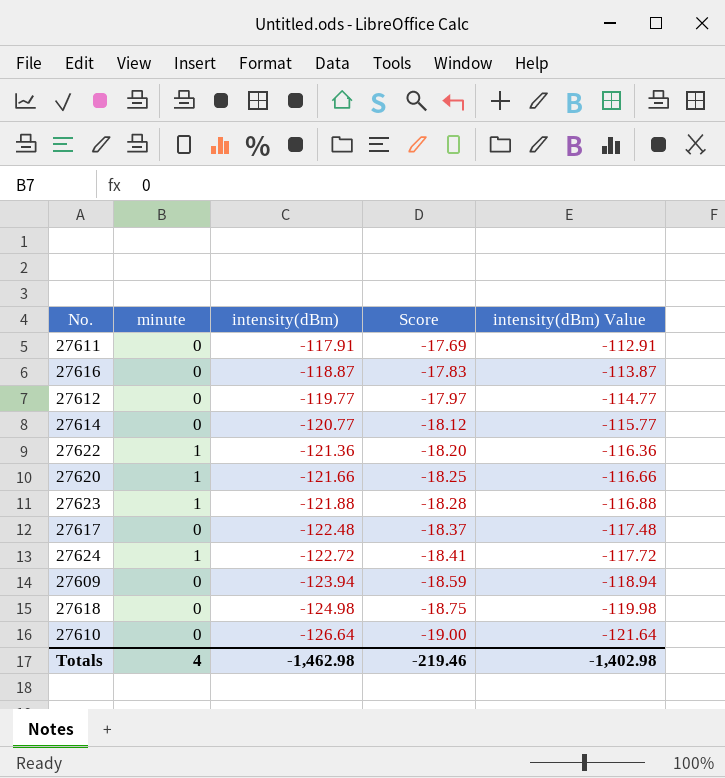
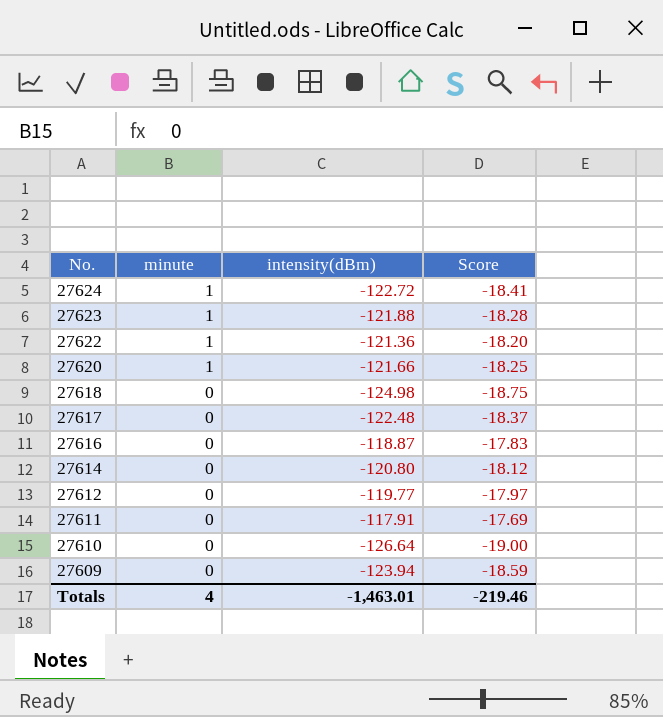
row order: intensity(dBm) descending -> No. descending
column intensity(dBm) Value | formula: [intensity(dBm)] + 5 -> none
27614 | intensity(dBm): -120.77 -> -120.80
Totals | intensity(dBm): -1,462.98 -> -1,463.01

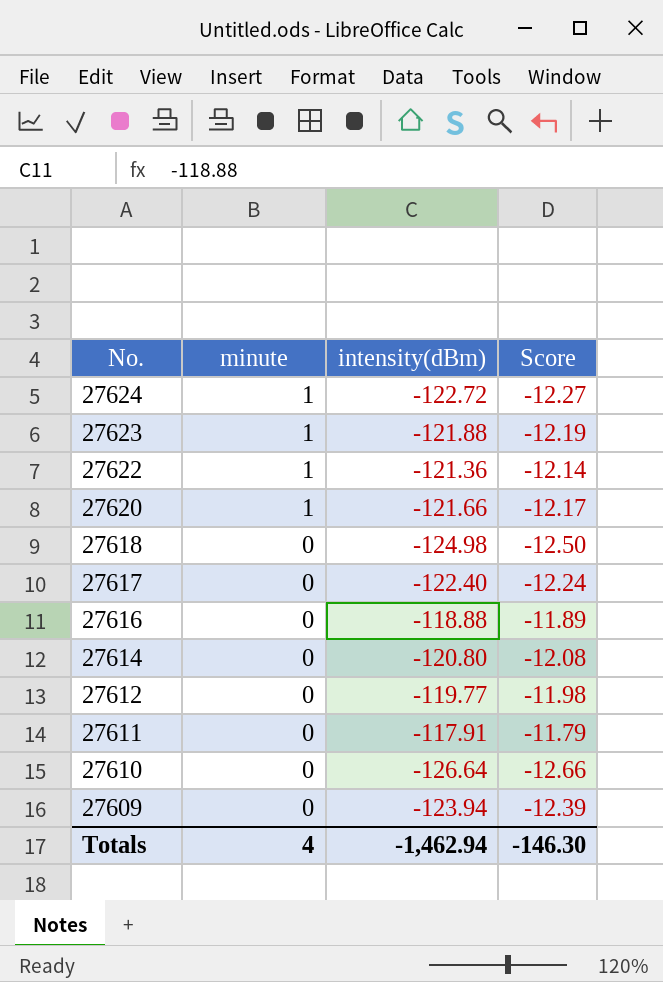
column Score | formula: [intensity(dBm)] * 0.15 -> [intensity(dBm)] * 0.1
27617 | intensity(dBm): -122.48 -> -122.40
27616 | intensity(dBm): -118.87 -> -118.88
Totals | intensity(dBm): -1,463.01 -> -1,462.94
Totals | Score: -219.46 -> -146.30

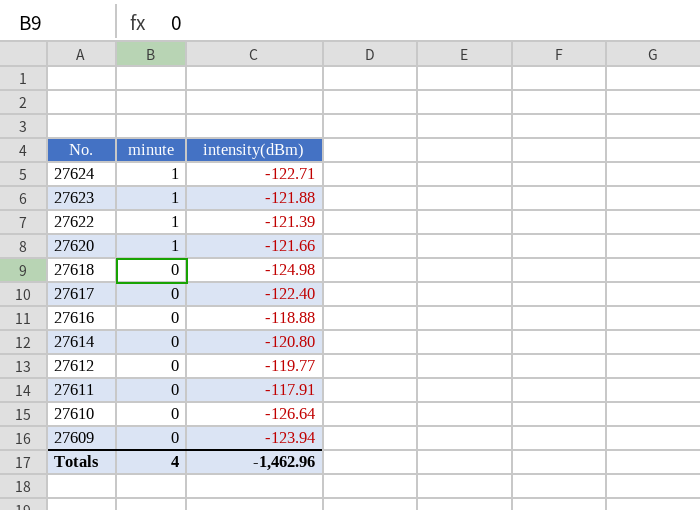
column Score | formula: [intensity(dBm)] * 0.1 -> none
27624 | intensity(dBm): -122.72 -> -122.71
27622 | intensity(dBm): -121.36 -> -121.39
Totals | intensity(dBm): -1,462.94 -> -1,462.96

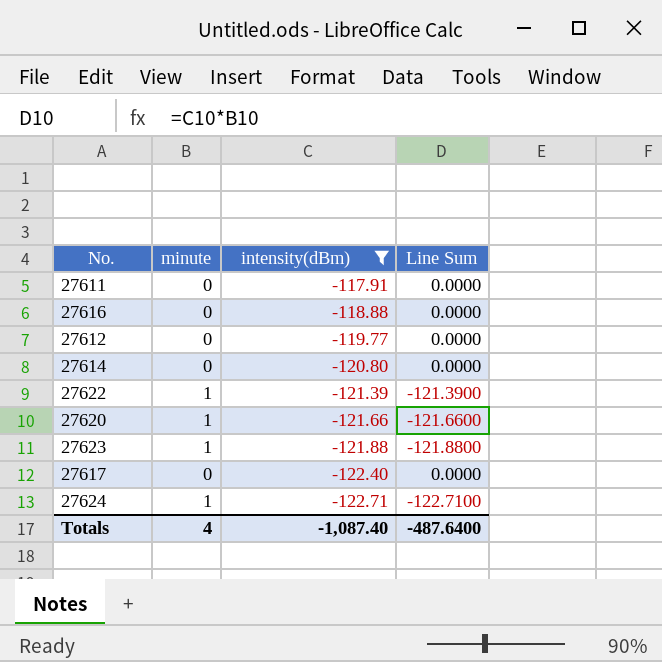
filter: none -> intensity(dBm) >= -122.71
row order: No. descending -> intensity(dBm) descending
column Line Sum | formula: none -> [minute] * [intensity(dBm)]
Totals | intensity(dBm): -1,462.96 -> -1,087.40

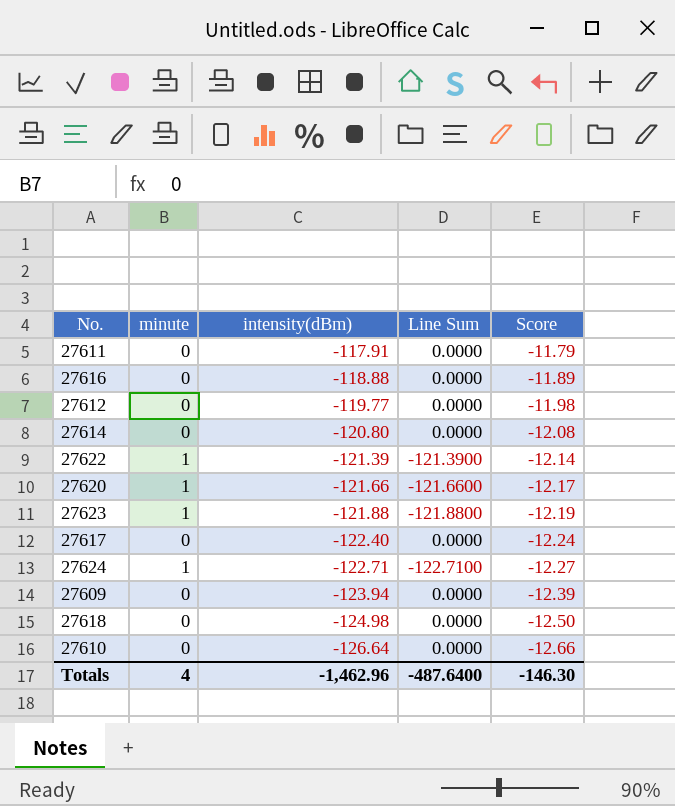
filter: intensity(dBm) >= -122.71 -> none
column Score | formula: none -> [intensity(dBm)] * 0.1
Totals | intensity(dBm): -1,087.40 -> -1,462.96

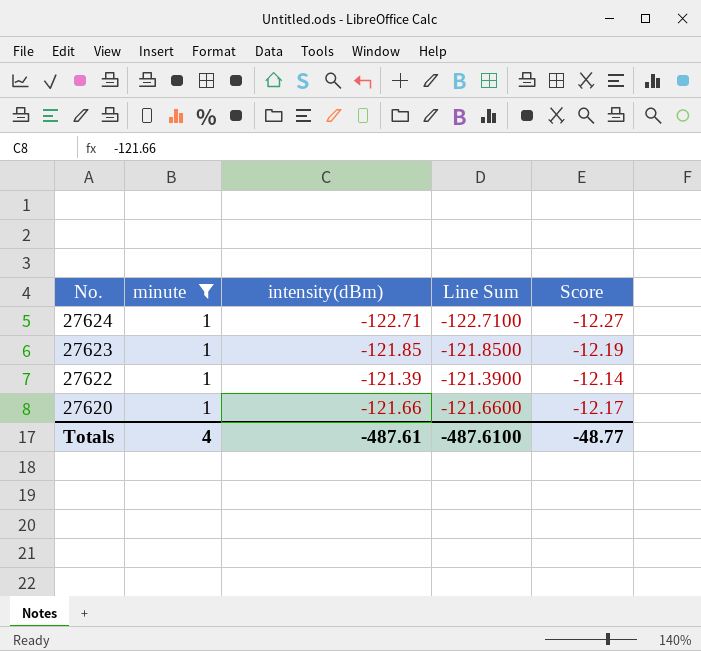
filter: none -> minute = 1
row order: intensity(dBm) descending -> No. descending
27623 | intensity(dBm): -121.88 -> -121.85
27623 | Line Sum: -121.8800 -> -121.8500
Totals | intensity(dBm): -1,462.96 -> -487.61
Totals | Line Sum: -487.6400 -> -487.6100
Totals | Score: -146.30 -> -48.77

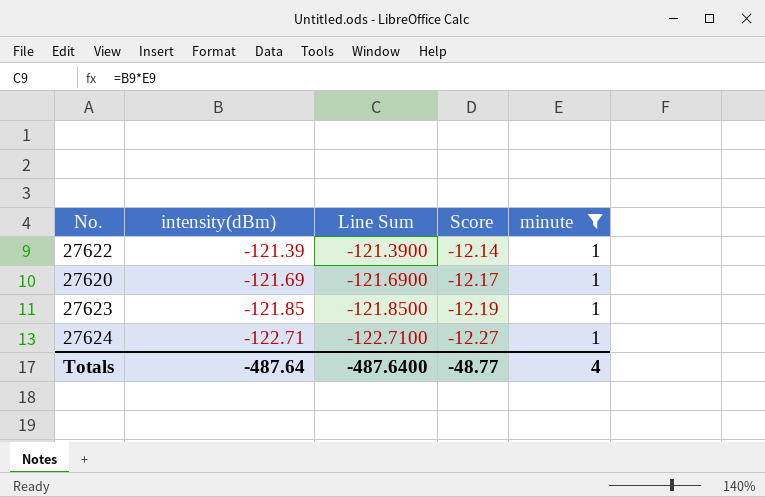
row order: No. descending -> intensity(dBm) descending
column minute | position: 2 -> 5
27620 | intensity(dBm): -121.66 -> -121.69
27620 | Line Sum: -121.6600 -> -121.6900
Totals | intensity(dBm): -487.61 -> -487.64
Totals | Line Sum: -487.6100 -> -487.6400

